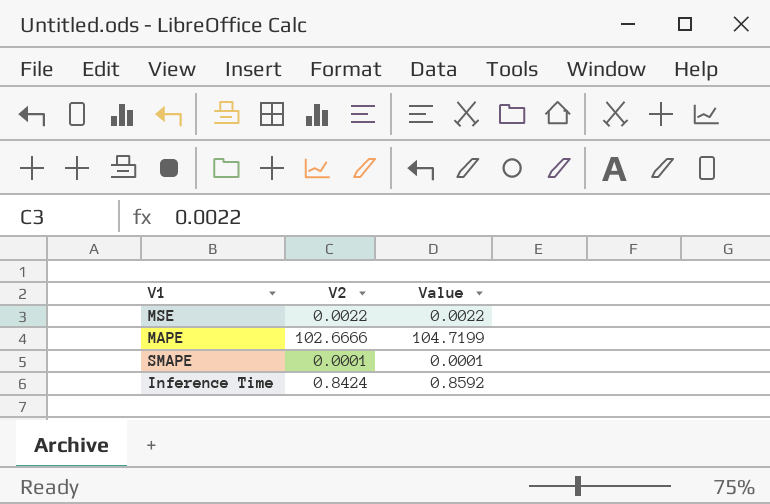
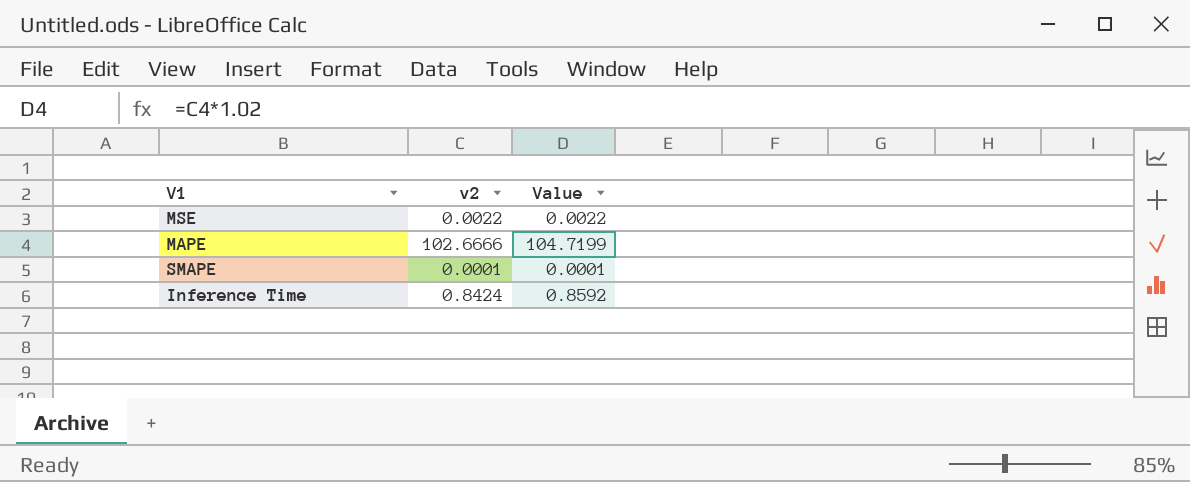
column name: V2 -> v2

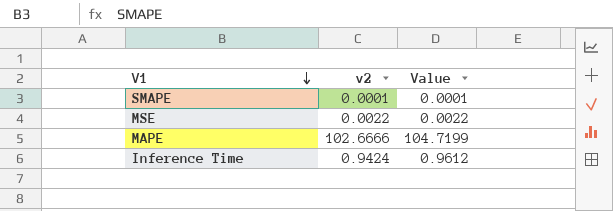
row order: none -> V1 descending
Inference Time | v2: 0.8424 -> 0.9424
Inference Time | Value: 0.8592 -> 0.9612

